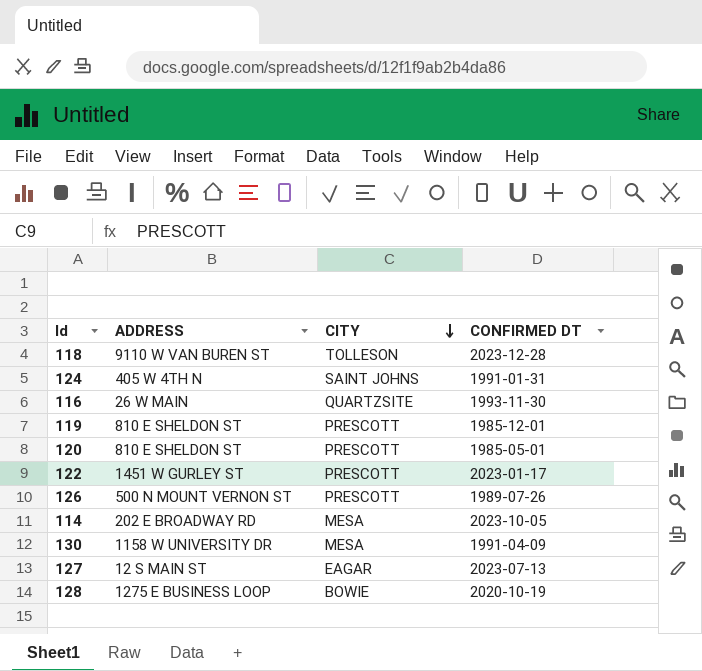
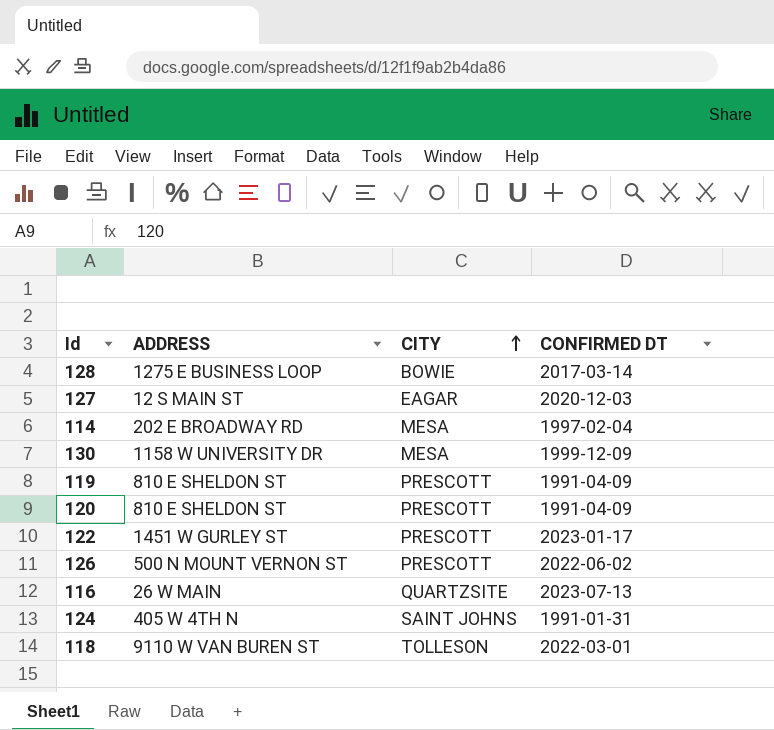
row order: CITY descending -> CITY ascending
128 | CONFIRMED DT: 2020-10-19 -> 2017-03-14
127 | CONFIRMED DT: 2023-07-13 -> 2020-12-03
114 | CONFIRMED DT: 2023-10-05 -> 1997-02-04
130 | CONFIRMED DT: 1991-04-09 -> 1999-12-09
119 | CONFIRMED DT: 1985-12-01 -> 1991-04-09
120 | CONFIRMED DT: 1985-05-01 -> 1991-04-09
126 | CONFIRMED DT: 1989-07-26 -> 2022-06-02
116 | CONFIRMED DT: 1993-11-30 -> 2023-07-13
118 | CONFIRMED DT: 2023-12-28 -> 2022-03-01

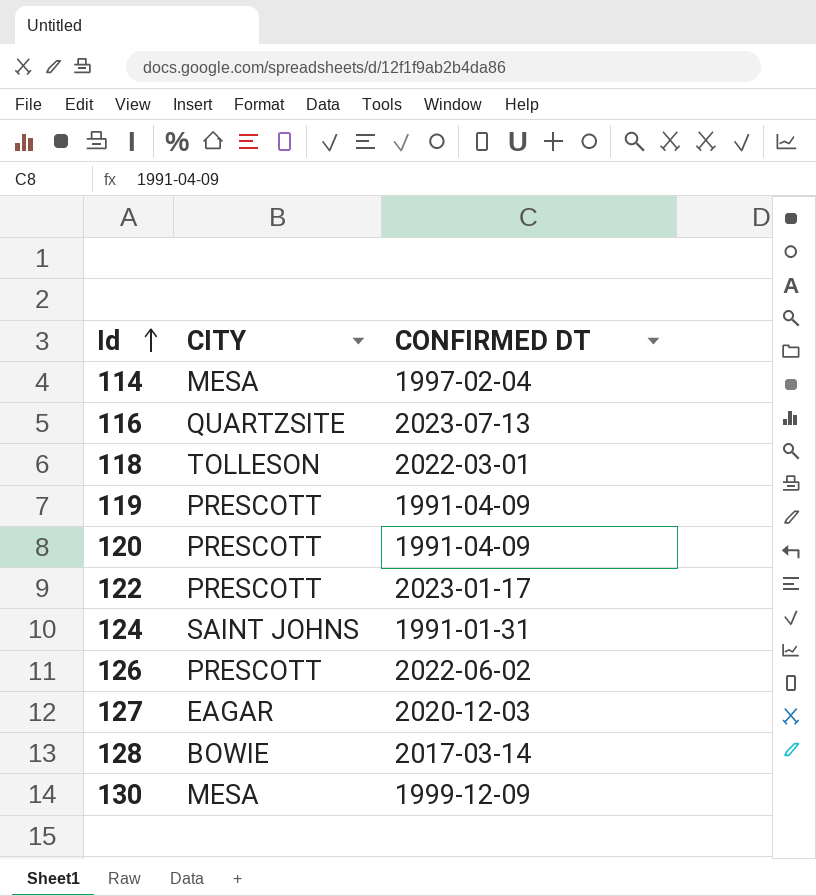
row order: CITY ascending -> Id ascending
column ADDRESS | position: 2 -> none

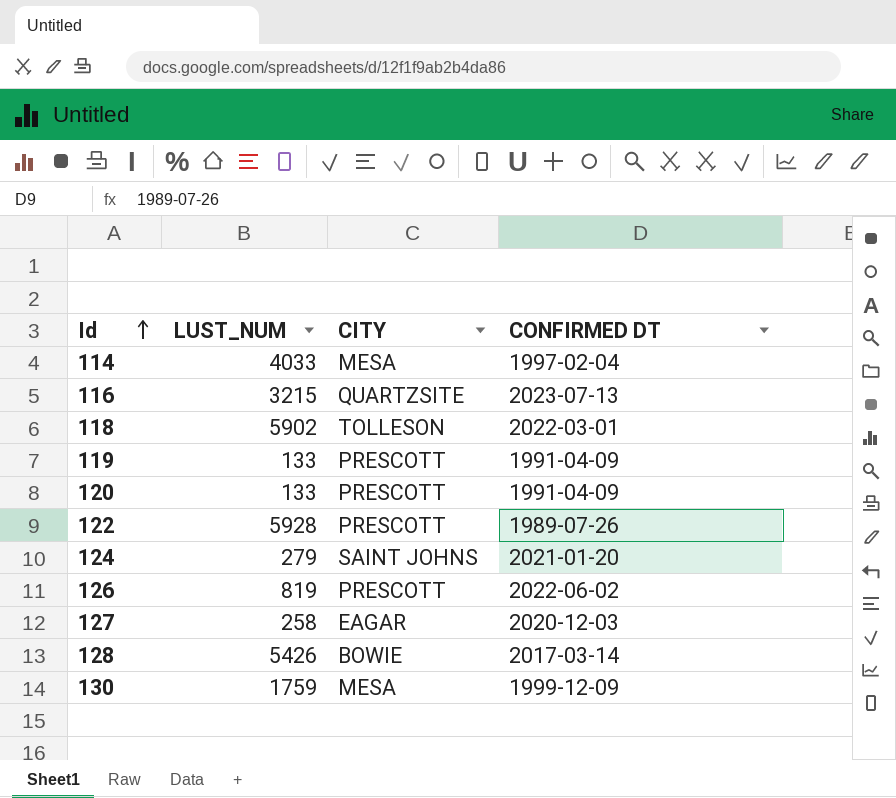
column LUST_NUM | position: none -> 2
122 | CONFIRMED DT: 2023-01-17 -> 1989-07-26
124 | CONFIRMED DT: 1991-01-31 -> 2021-01-20

